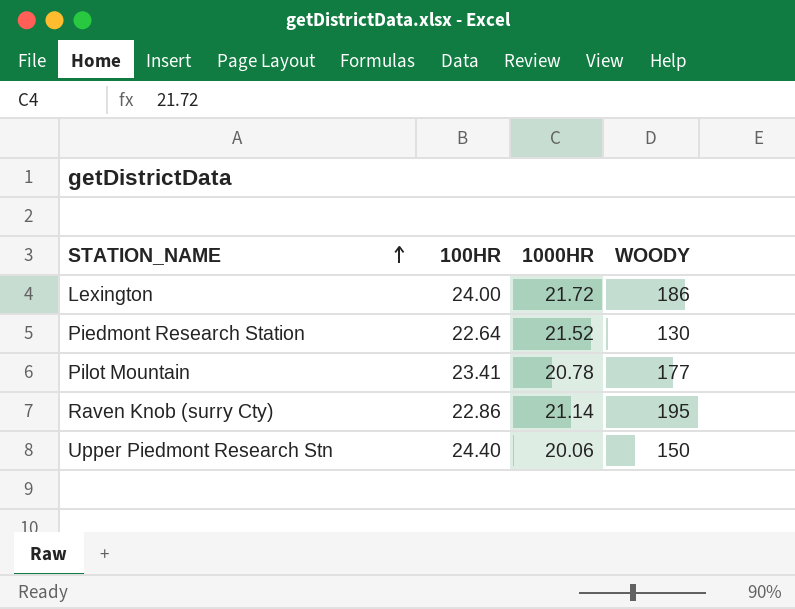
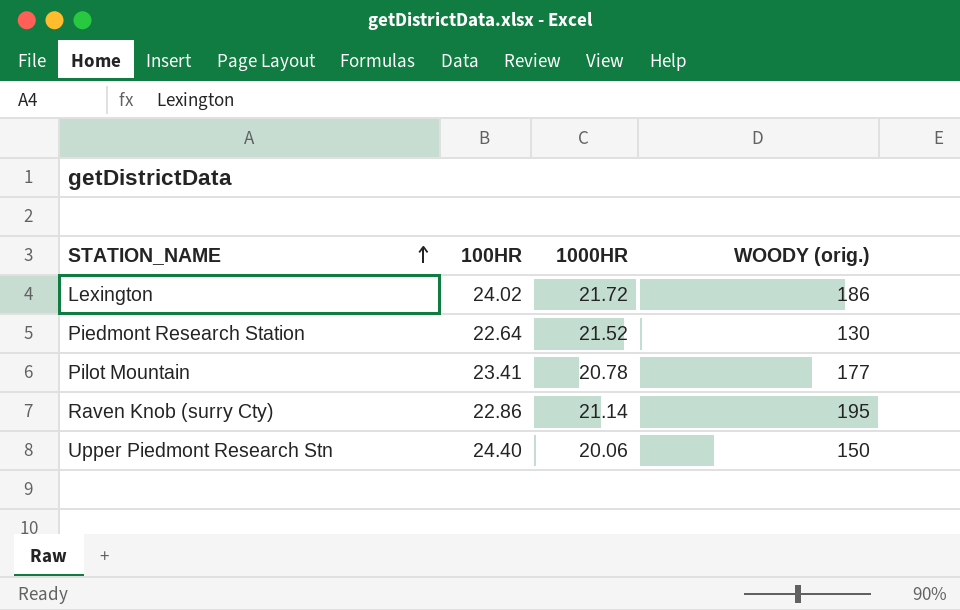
column name: WOODY -> WOODY (orig.)
Lexington | 100HR: 24.00 -> 24.02

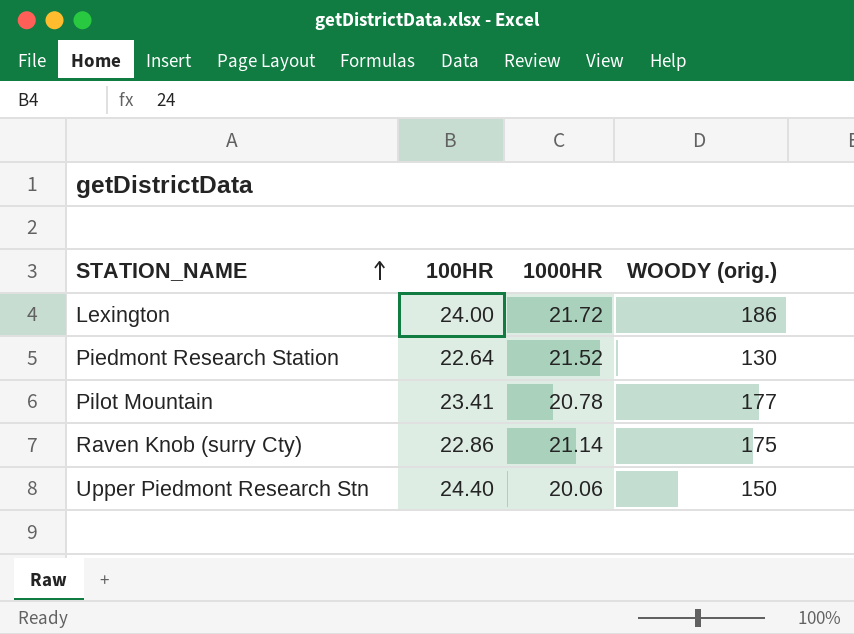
Lexington | 100HR: 24.02 -> 24.00
Raven Knob (surry Cty) | WOODY (orig.): 195 -> 175

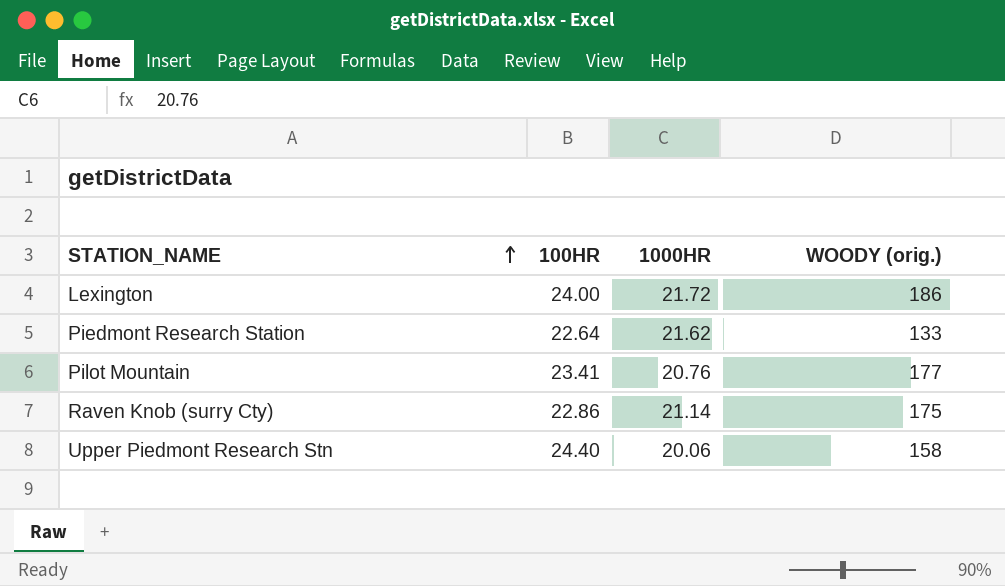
Piedmont Research Station | 1000HR: 21.52 -> 21.62
Piedmont Research Station | WOODY (orig.): 130 -> 133
Pilot Mountain | 1000HR: 20.78 -> 20.76
Upper Piedmont Research Stn | WOODY (orig.): 150 -> 158

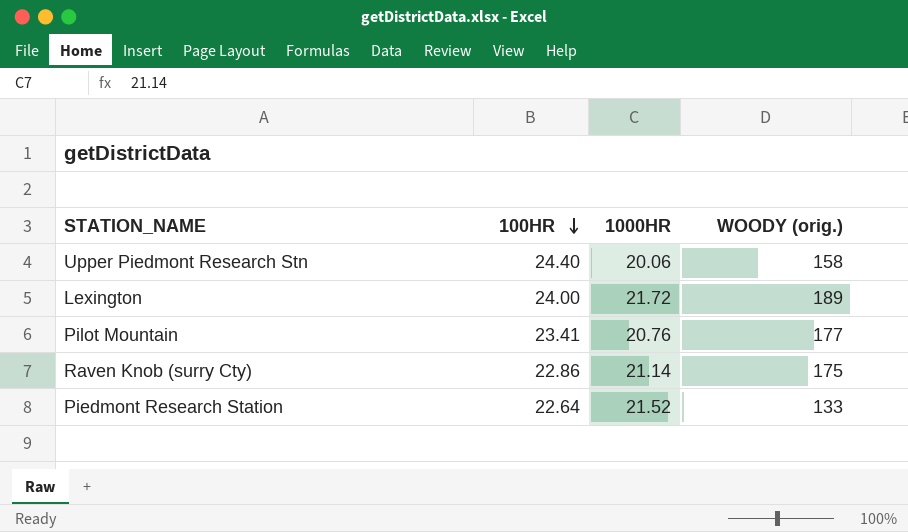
row order: STATION_NAME ascending -> 100HR descending
Lexington | WOODY (orig.): 186 -> 189
Piedmont Research Station | 1000HR: 21.62 -> 21.52

